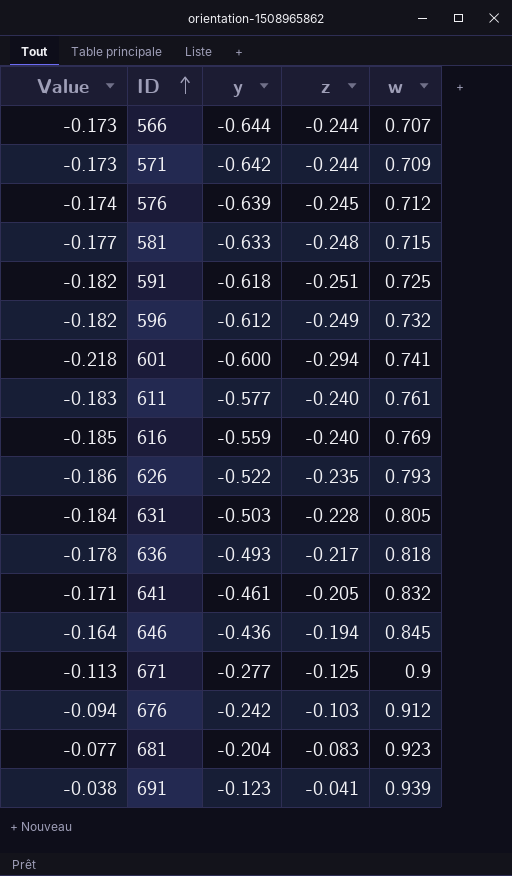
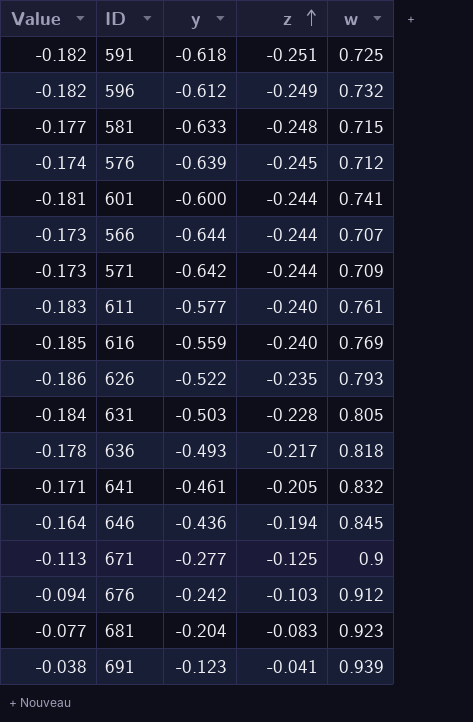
row order: ID ascending -> z ascending
601 | Value: -0.218 -> -0.181
601 | z: -0.294 -> -0.244

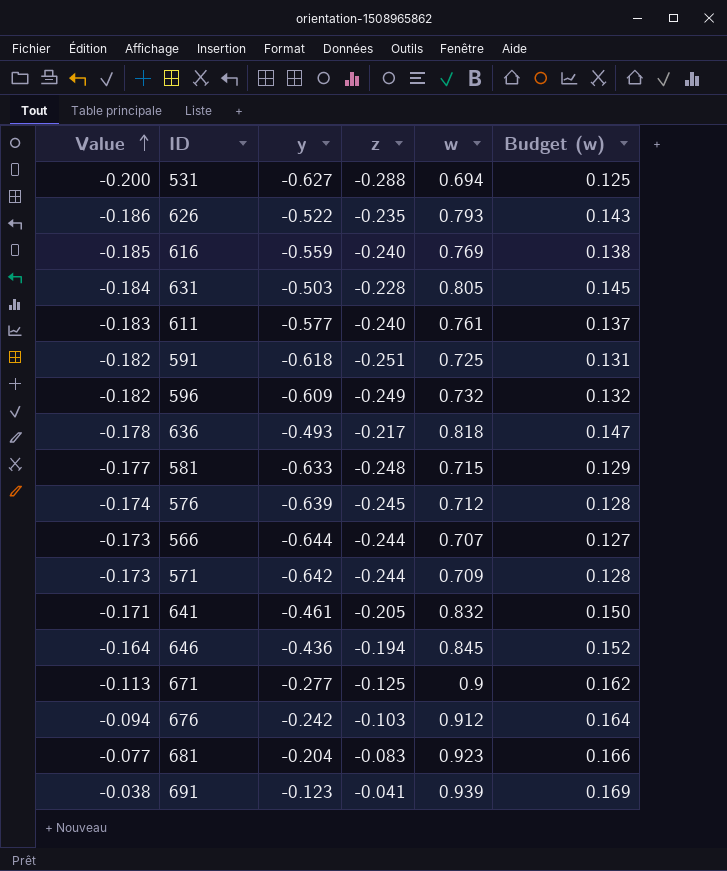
row order: z ascending -> Value ascending
column Budget (w) | formula: none -> [w] * 0.18
row 601: -0.181 | -0.600 | -0.244 | 0.741 -> none
row 531: none -> -0.200 | -0.627 | -0.288 | 0.694 | 0.125
596 | y: -0.612 -> -0.609

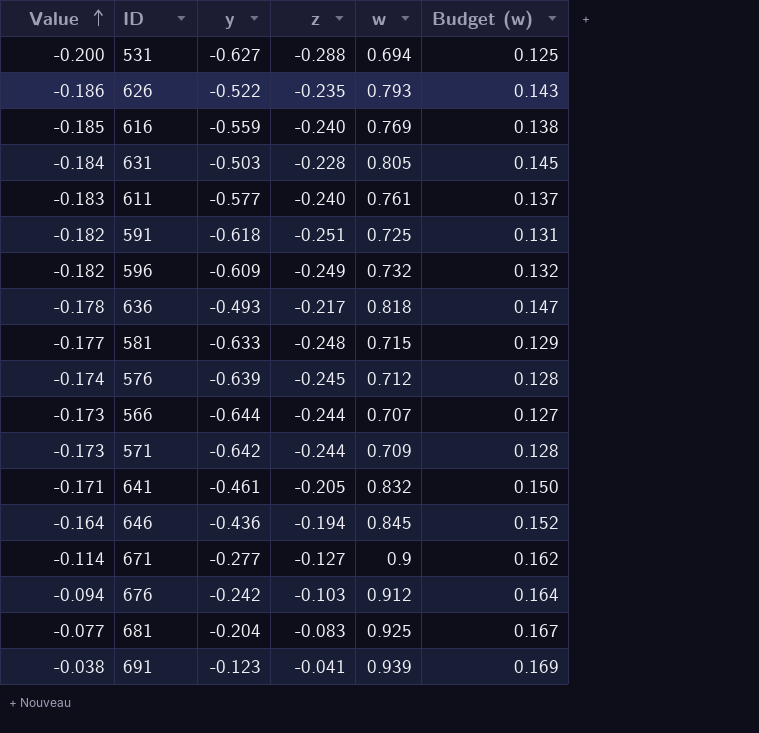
671 | Value: -0.113 -> -0.114
671 | z: -0.125 -> -0.127
681 | w: 0.923 -> 0.925
681 | Budget (w): 0.166 -> 0.167

